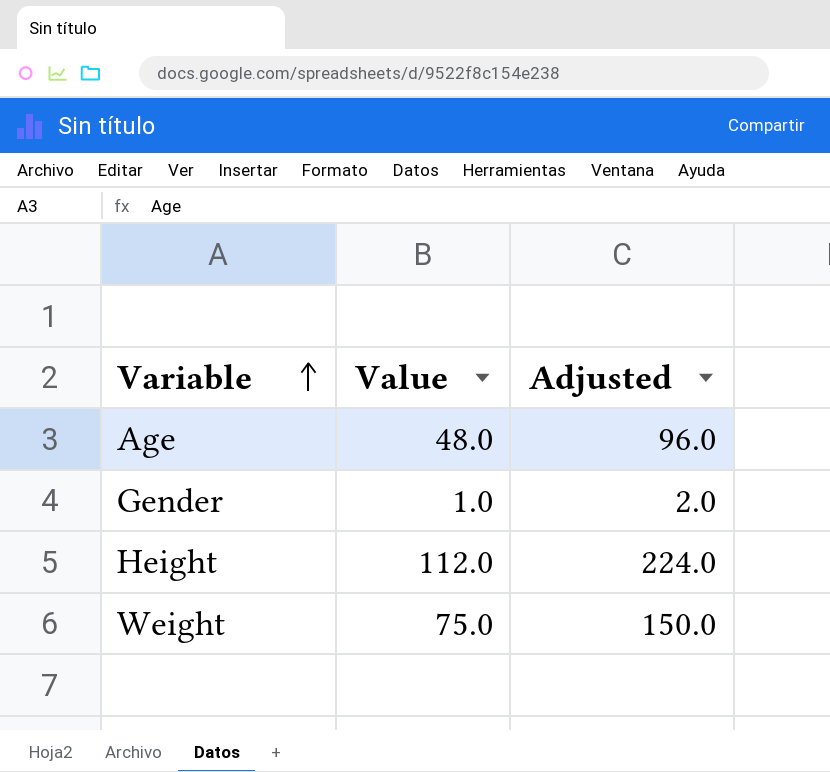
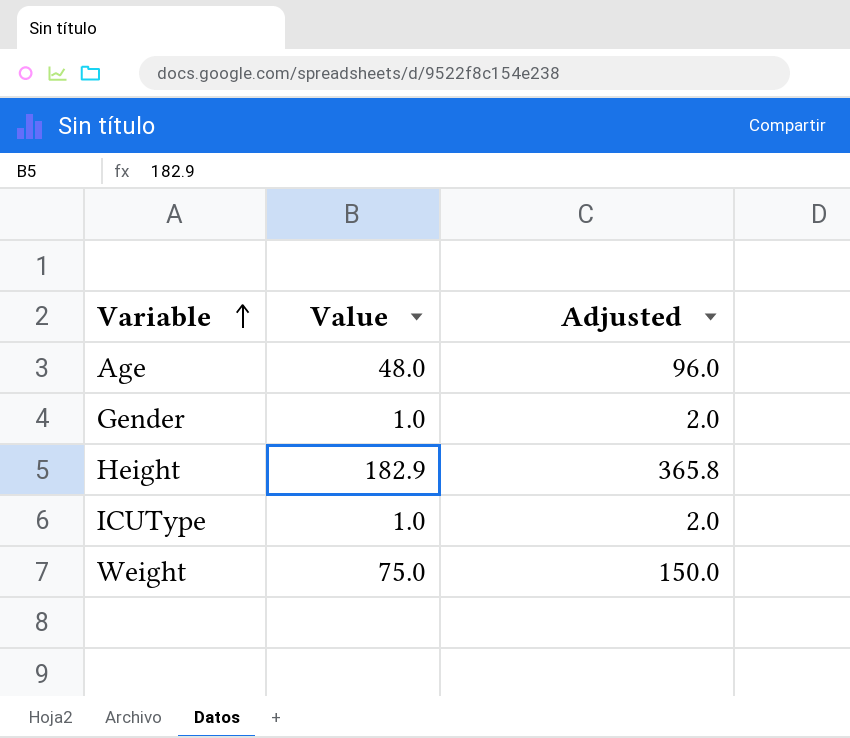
Height | Value: 112.0 -> 182.9
Height | Adjusted: 224.0 -> 365.8
row ICUType: none -> 1.0 | 2.0

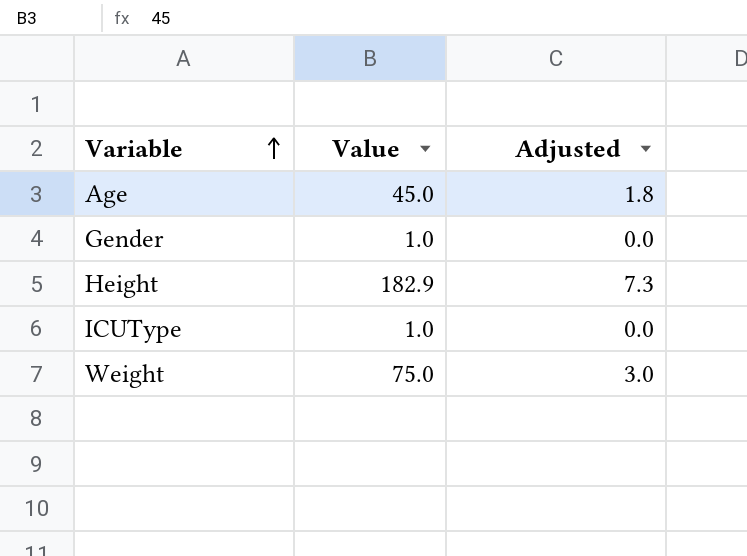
column Adjusted | formula: [Value] * 2 -> [Value] * 0.04
Age | Value: 48.0 -> 45.0

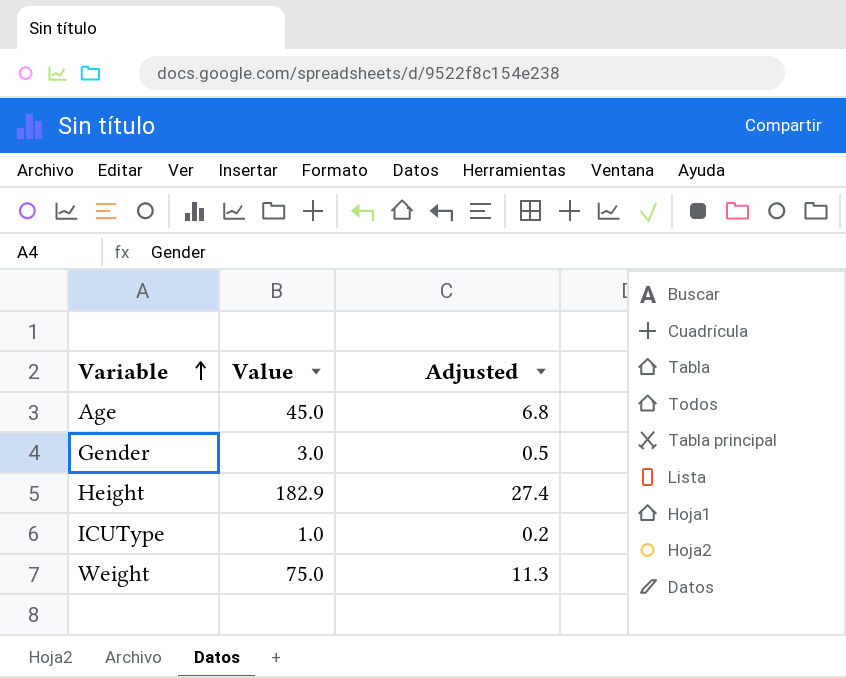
column Adjusted | formula: [Value] * 0.04 -> [Value] * 0.15
Gender | Value: 1.0 -> 3.0

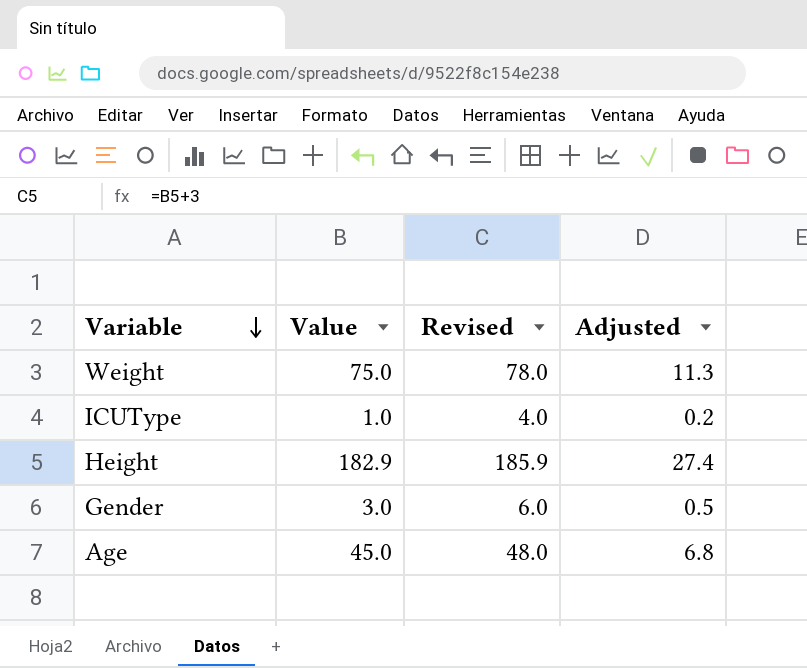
row order: Variable ascending -> Variable descending
column Revised | formula: none -> [Value] + 3

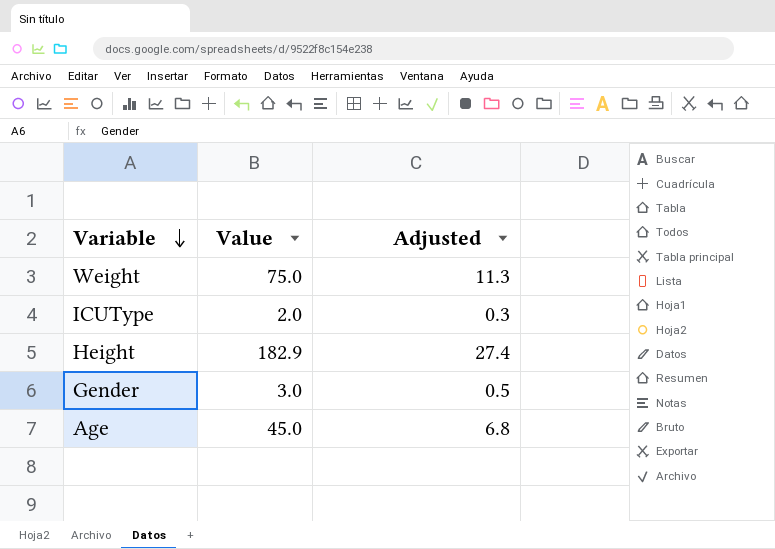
column Revised | formula: [Value] + 3 -> none
ICUType | Value: 1.0 -> 2.0
ICUType | Adjusted: 0.2 -> 0.3

